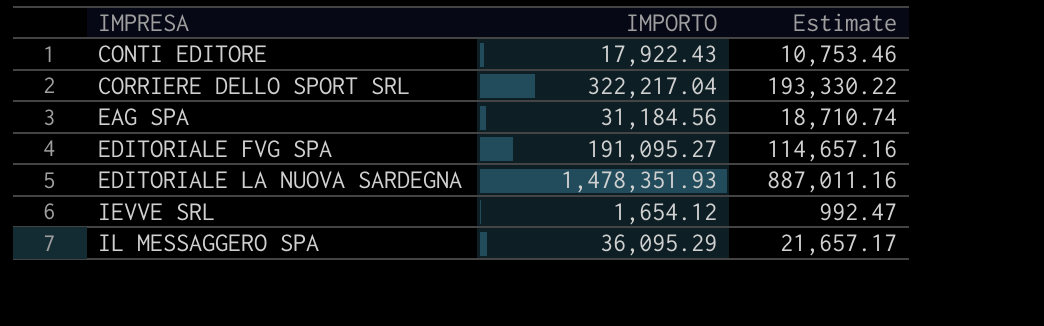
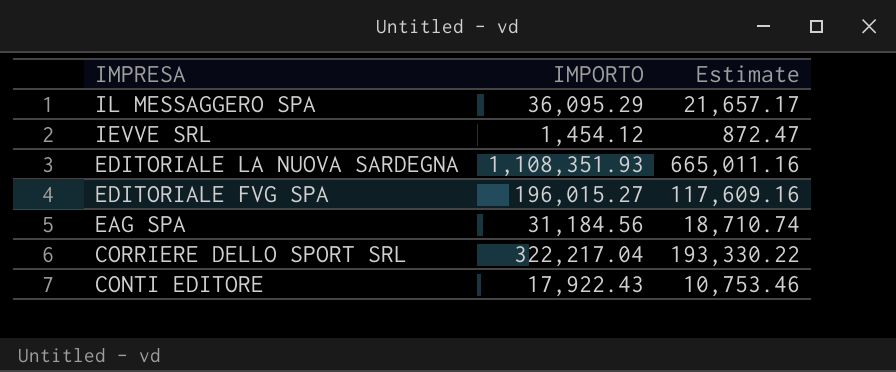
row order: IMPRESA ascending -> IMPRESA descending
IEVVE SRL | IMPORTO: 1,654.12 -> 1,454.12
IEVVE SRL | Estimate: 992.47 -> 872.47
EDITORIALE LA NUOVA SARDEGNA | IMPORTO: 1,478,351.93 -> 1,108,351.93
EDITORIALE LA NUOVA SARDEGNA | Estimate: 887,011.16 -> 665,011.16
EDITORIALE FVG SPA | IMPORTO: 191,095.27 -> 196,015.27
EDITORIALE FVG SPA | Estimate: 114,657.16 -> 117,609.16

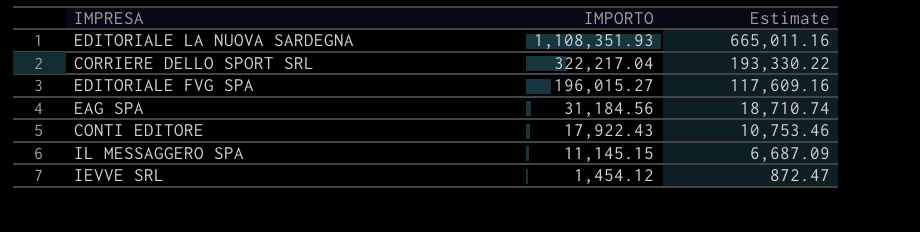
row order: IMPRESA descending -> IMPORTO descending
IL MESSAGGERO SPA | IMPORTO: 36,095.29 -> 11,145.15
IL MESSAGGERO SPA | Estimate: 21,657.17 -> 6,687.09

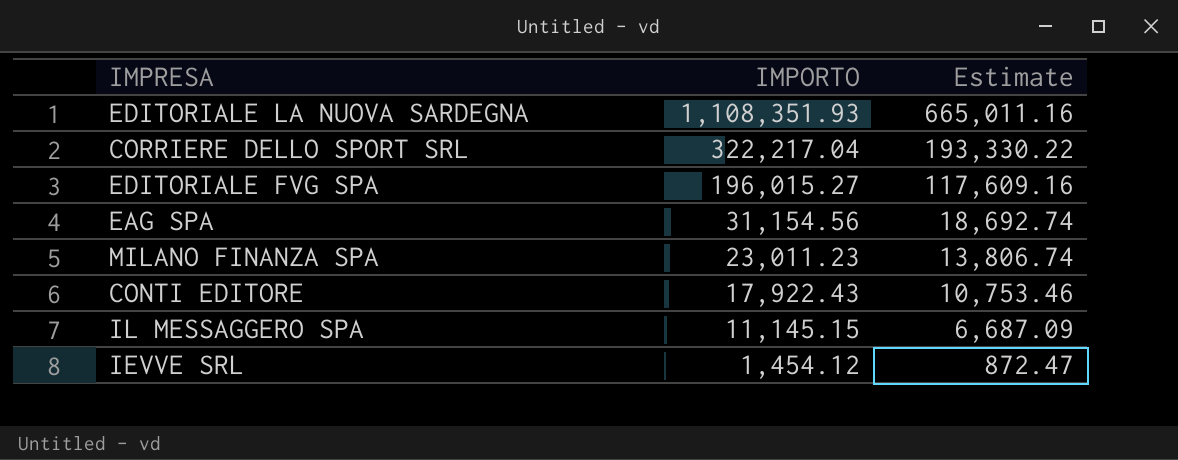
EAG SPA | IMPORTO: 31,184.56 -> 31,154.56
EAG SPA | Estimate: 18,710.74 -> 18,692.74
row MILANO FINANZA SPA: none -> 23,011.23 | 13,806.74

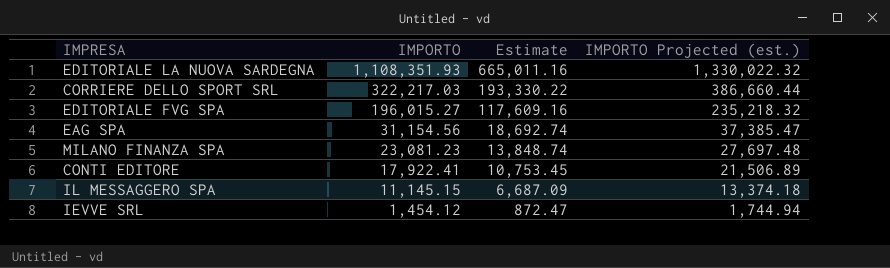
column IMPORTO Projected (est.) | formula: none -> [IMPORTO] * 1.2
CORRIERE DELLO SPORT SRL | IMPORTO: 322,217.04 -> 322,217.03
MILANO FINANZA SPA | IMPORTO: 23,011.23 -> 23,081.23
MILANO FINANZA SPA | Estimate: 13,806.74 -> 13,848.74
CONTI EDITORE | IMPORTO: 17,922.43 -> 17,922.41
CONTI EDITORE | Estimate: 10,753.46 -> 10,753.45

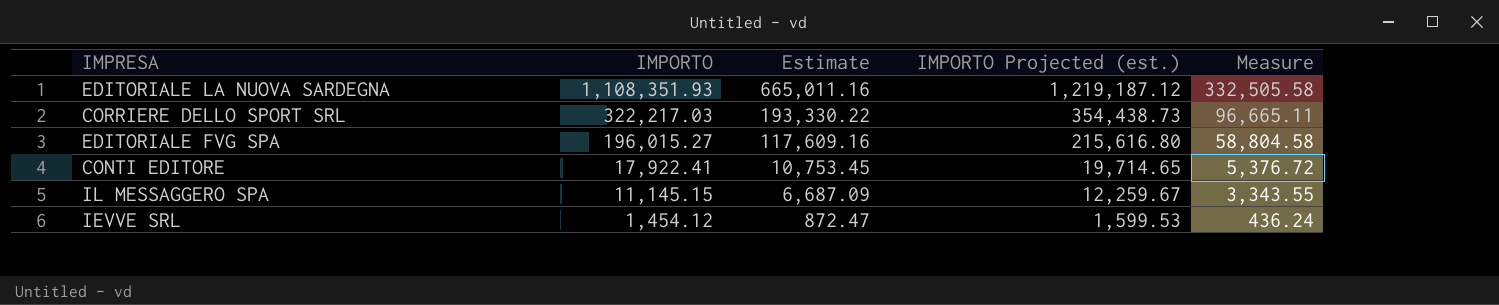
column IMPORTO Projected (est.) | formula: [IMPORTO] * 1.2 -> [IMPORTO] * 1.1
column Measure | formula: none -> [IMPORTO] * 0.3
row EAG SPA: 31,154.56 | 18,692.74 | 37,385.47 -> none
row MILANO FINANZA SPA: 23,081.23 | 13,848.74 | 27,697.48 -> none

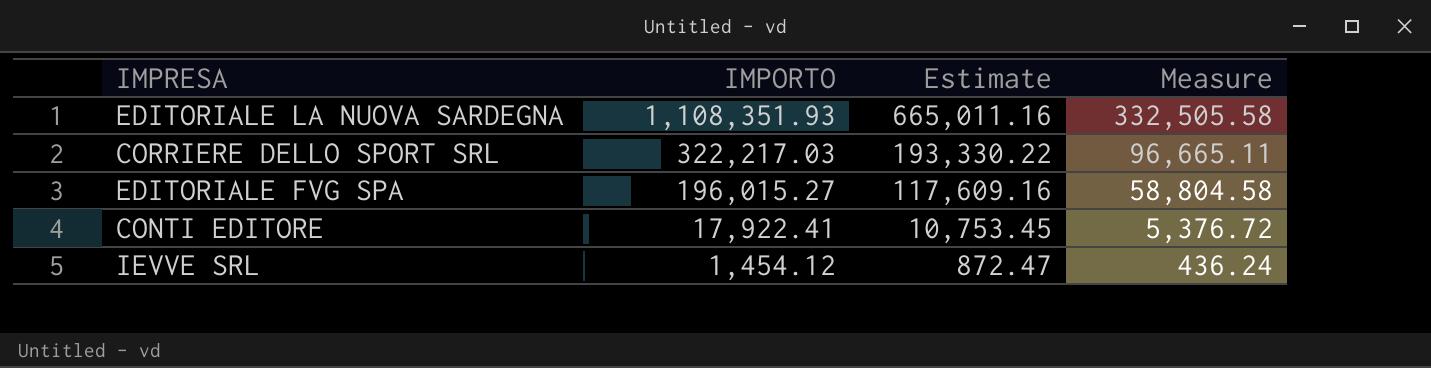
column IMPORTO Projected (est.) | formula: [IMPORTO] * 1.1 -> none
row IL MESSAGGERO SPA: 11,145.15 | 6,687.09 | 12,259.67 | 3,343.55 -> none

